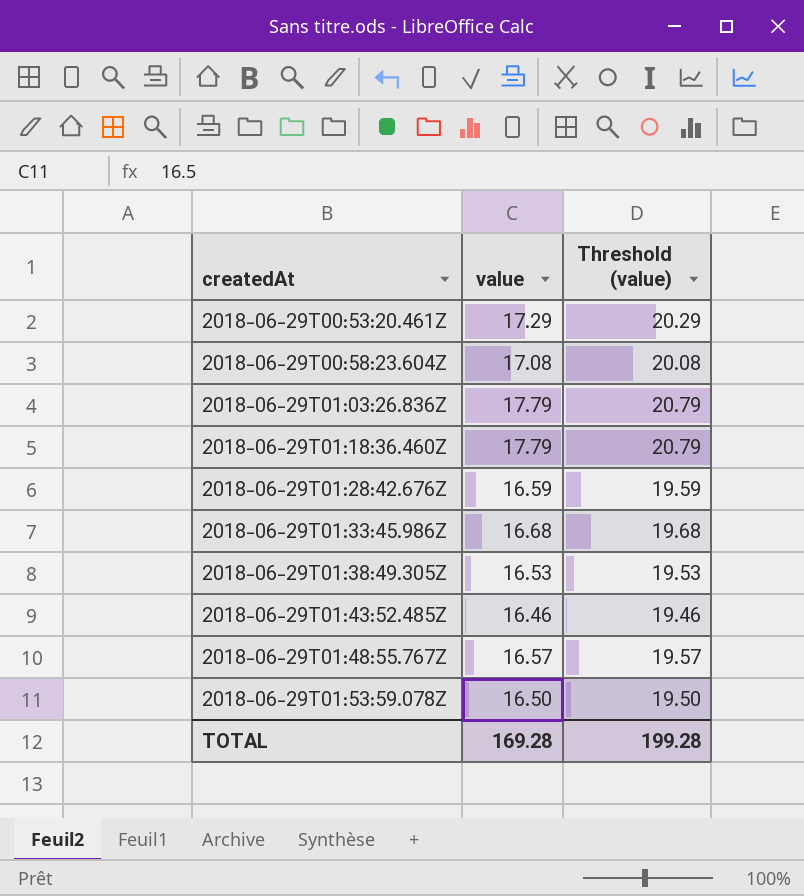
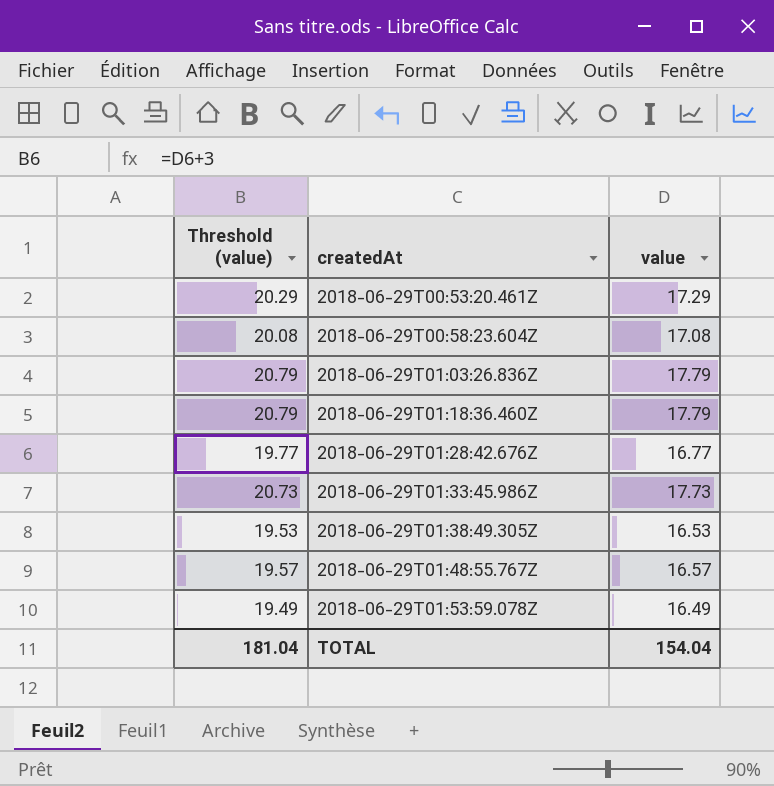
column Threshold (value) | position: 3 -> 1
row 2018-06-29T01:43:52.485Z: 16.46 | 19.46 -> none
2018-06-29T01:28:42.676Z | Threshold (value): 19.59 -> 19.77
2018-06-29T01:28:42.676Z | value: 16.59 -> 16.77
2018-06-29T01:33:45.986Z | Threshold (value): 19.68 -> 20.73
2018-06-29T01:33:45.986Z | value: 16.68 -> 17.73
2018-06-29T01:53:59.078Z | Threshold (value): 19.50 -> 19.49
2018-06-29T01:53:59.078Z | value: 16.50 -> 16.49
TOTAL | Threshold (value): 199.28 -> 181.04
TOTAL | value: 169.28 -> 154.04

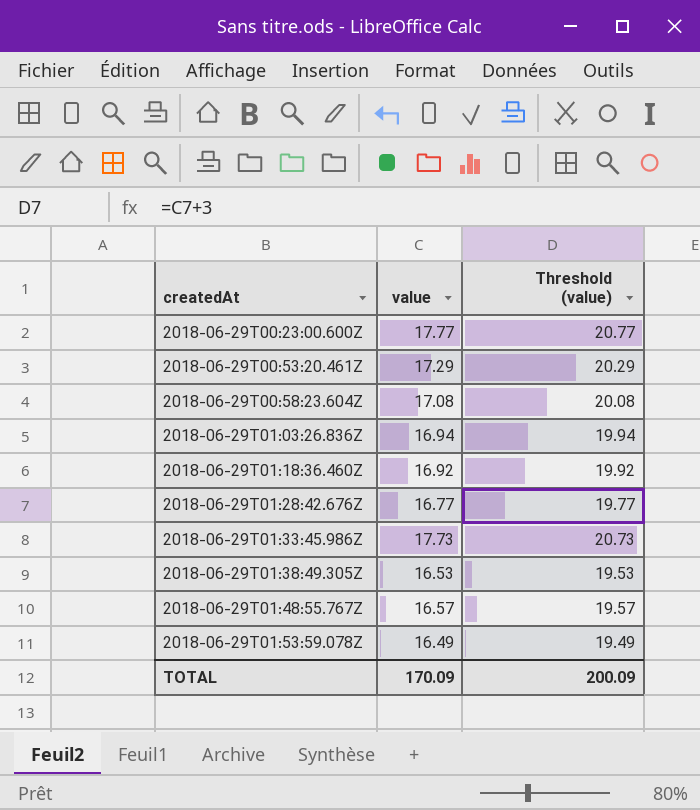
column Threshold (value) | position: 1 -> 3
row 2018-06-29T00:23:00.600Z: none -> 17.77 | 20.77
2018-06-29T01:03:26.836Z | value: 17.79 -> 16.94
2018-06-29T01:03:26.836Z | Threshold (value): 20.79 -> 19.94
2018-06-29T01:18:36.460Z | value: 17.79 -> 16.92
2018-06-29T01:18:36.460Z | Threshold (value): 20.79 -> 19.92
TOTAL | value: 154.04 -> 170.09
TOTAL | Threshold (value): 181.04 -> 200.09

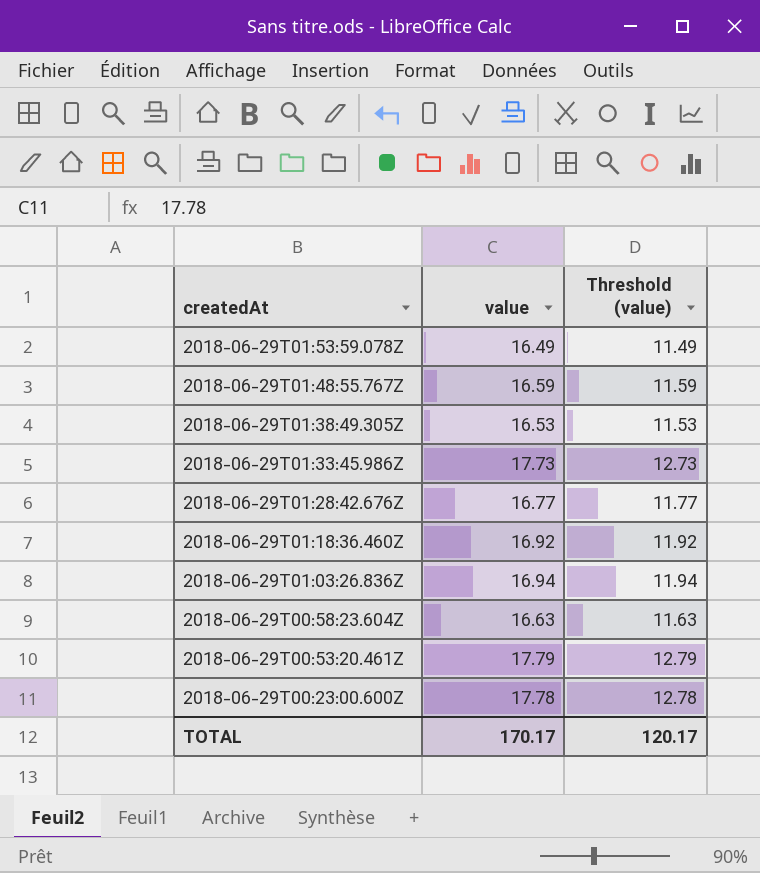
row order: createdAt ascending -> createdAt descending
column Threshold (value) | formula: [value] + 3 -> [value] - 5
2018-06-29T01:48:55.767Z | value: 16.57 -> 16.59
2018-06-29T00:58:23.604Z | value: 17.08 -> 16.63
2018-06-29T00:53:20.461Z | value: 17.29 -> 17.79
2018-06-29T00:23:00.600Z | value: 17.77 -> 17.78
TOTAL | value: 170.09 -> 170.17
TOTAL | Threshold (value): 200.09 -> 120.17

